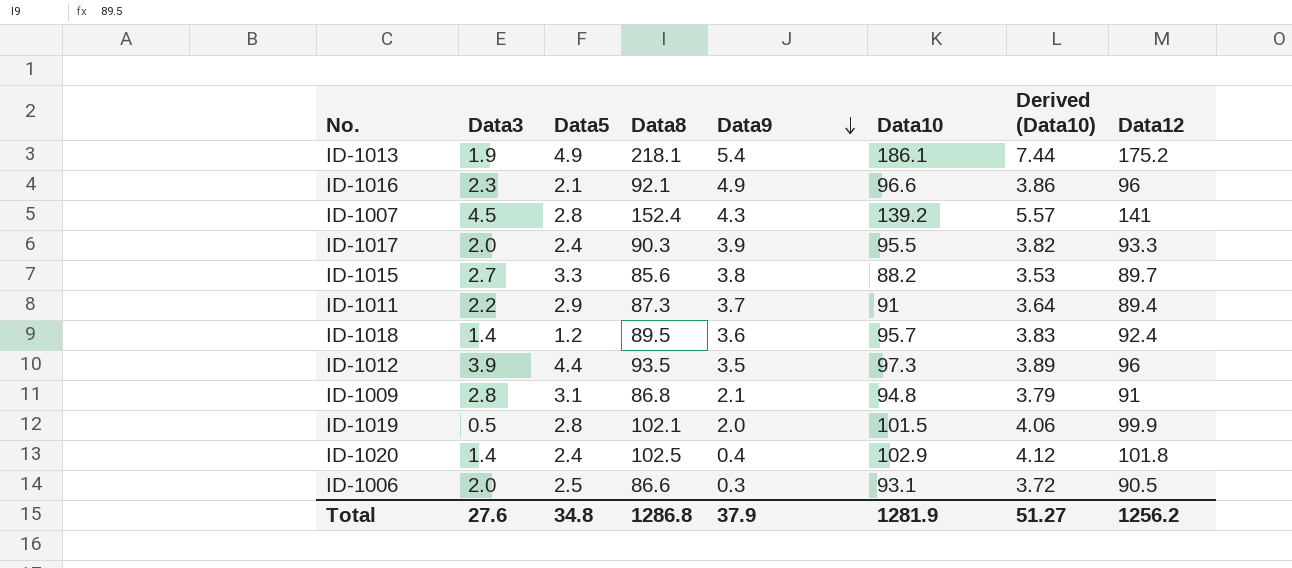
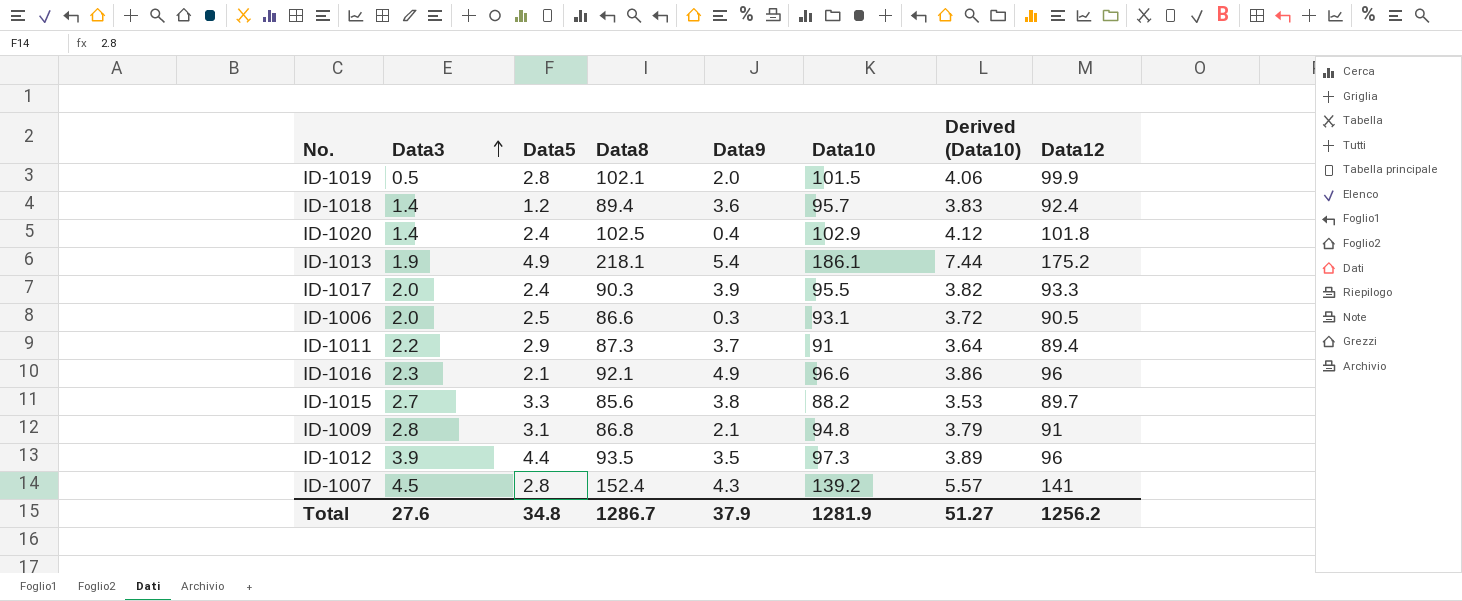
row order: Data9 descending -> Data3 ascending
ID-1018 | Data8: 89.5 -> 89.4
Total | Data8: 1286.8 -> 1286.7

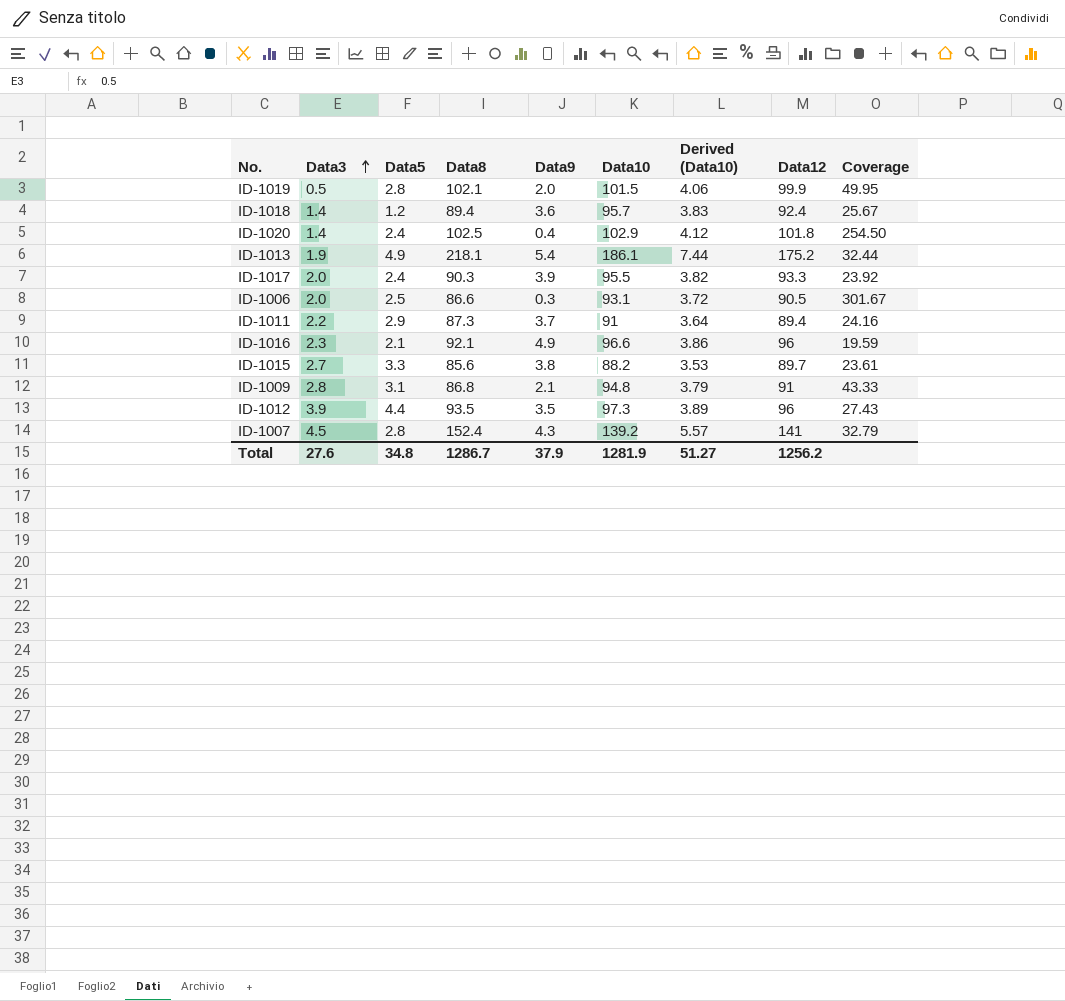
column Coverage | formula: none -> [Data12] / [Data9]

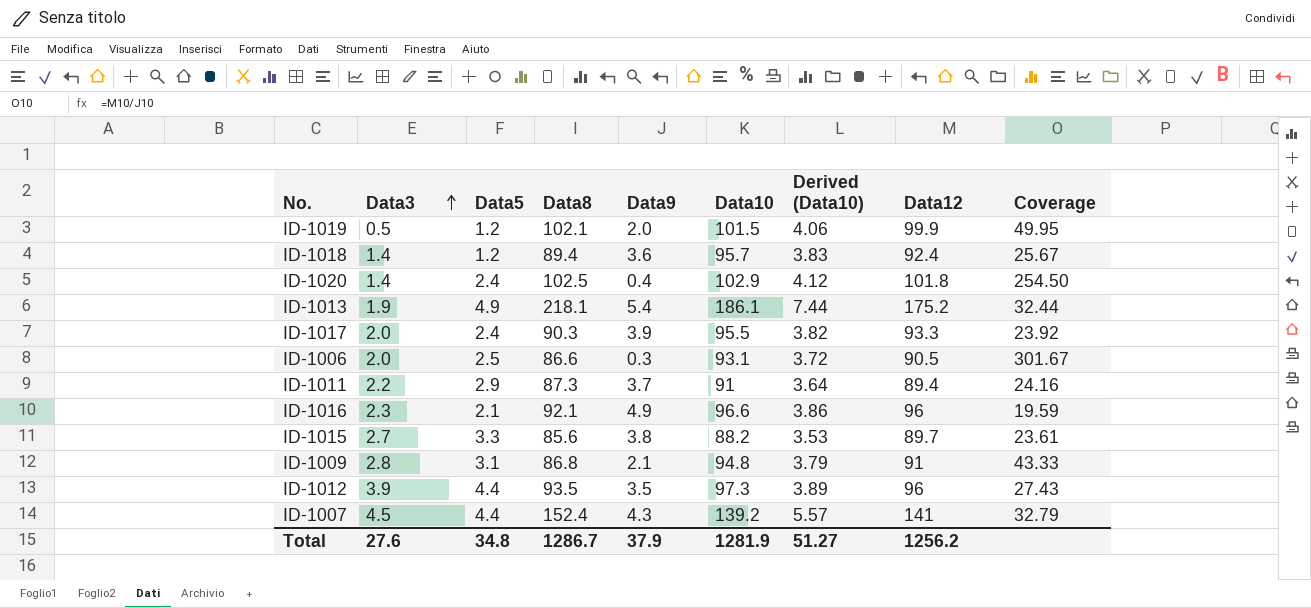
ID-1019 | Data5: 2.8 -> 1.2
ID-1007 | Data5: 2.8 -> 4.4

